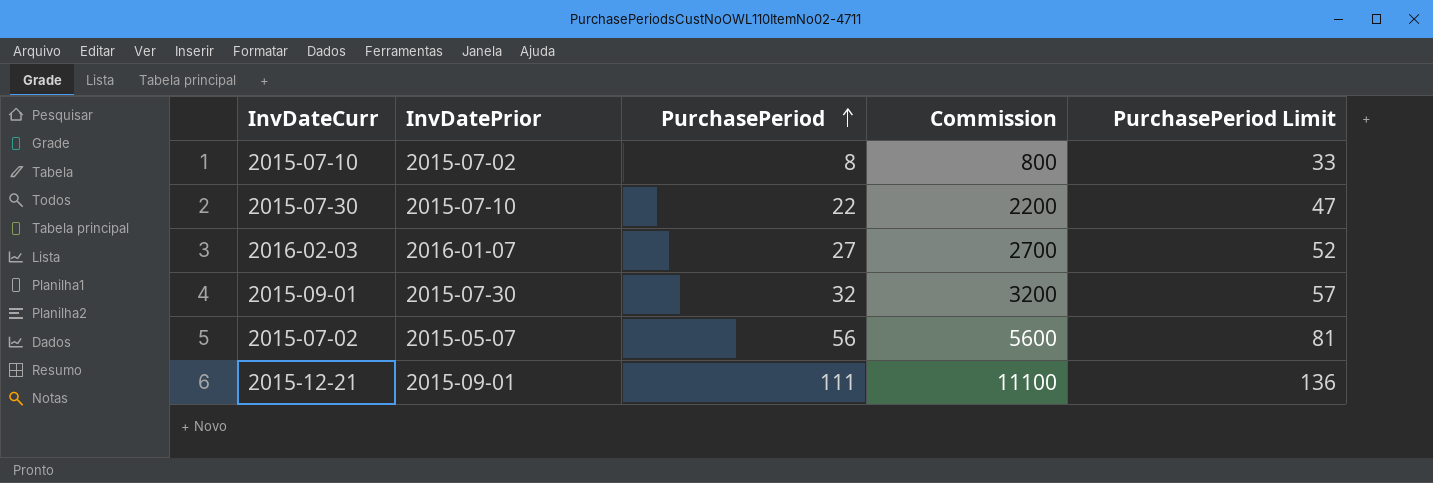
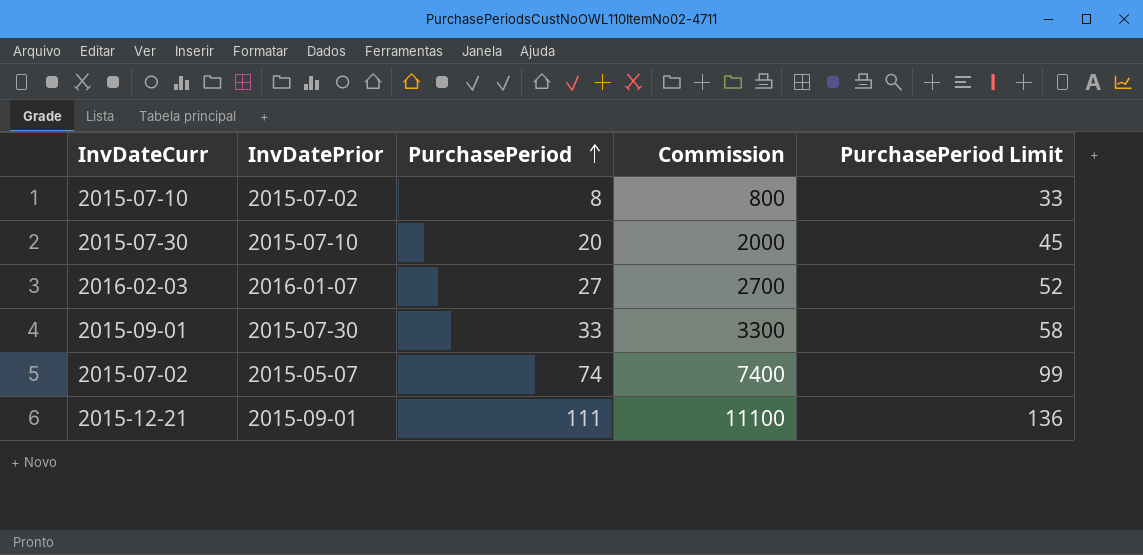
2015-07-30 | PurchasePeriod: 22 -> 20
2015-07-30 | Commission: 2200 -> 2000
2015-07-30 | PurchasePeriod Limit: 47 -> 45
2015-09-01 | PurchasePeriod: 32 -> 33
2015-09-01 | Commission: 3200 -> 3300
2015-09-01 | PurchasePeriod Limit: 57 -> 58
2015-07-02 | PurchasePeriod: 56 -> 74
2015-07-02 | Commission: 5600 -> 7400
2015-07-02 | PurchasePeriod Limit: 81 -> 99

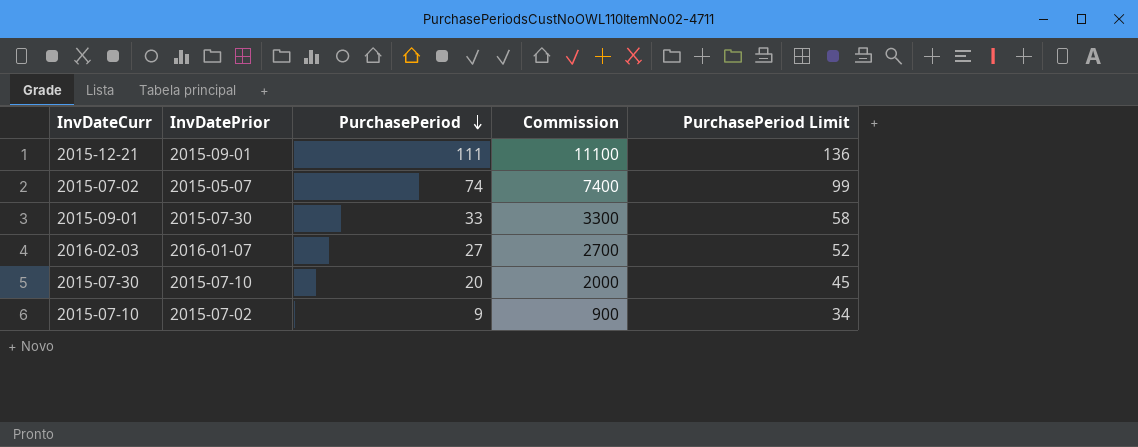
row order: PurchasePeriod ascending -> PurchasePeriod descending
2015-07-10 | PurchasePeriod: 8 -> 9
2015-07-10 | Commission: 800 -> 900
2015-07-10 | PurchasePeriod Limit: 33 -> 34

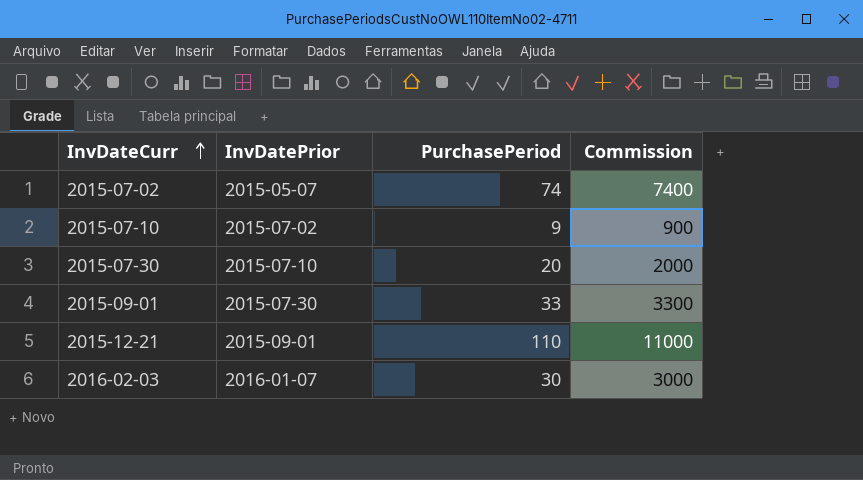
row order: PurchasePeriod descending -> InvDateCurr ascending
column PurchasePeriod Limit | formula: [PurchasePeriod] + 25 -> none
2015-12-21 | PurchasePeriod: 111 -> 110
2015-12-21 | Commission: 11100 -> 11000
2016-02-03 | PurchasePeriod: 27 -> 30
2016-02-03 | Commission: 2700 -> 3000

